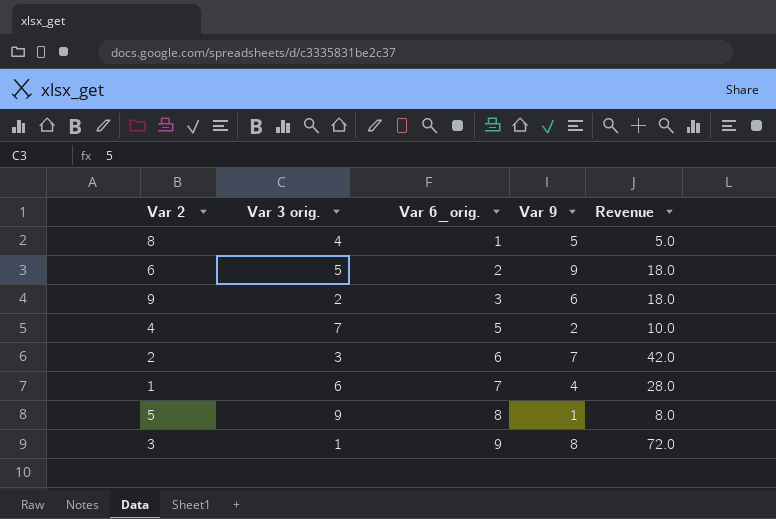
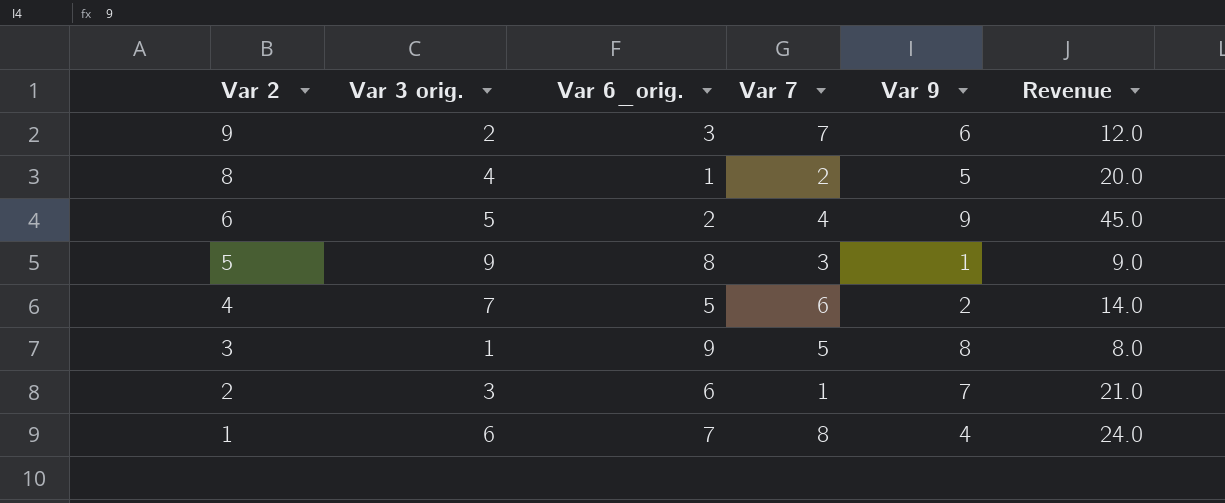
row order: Var 6_orig. ascending -> Var 2 descending
column Var 7 | position: none -> 4
column Revenue | formula: [Var 6_orig.] * [Var 9] -> [Var 3 orig.] * [Var 9]

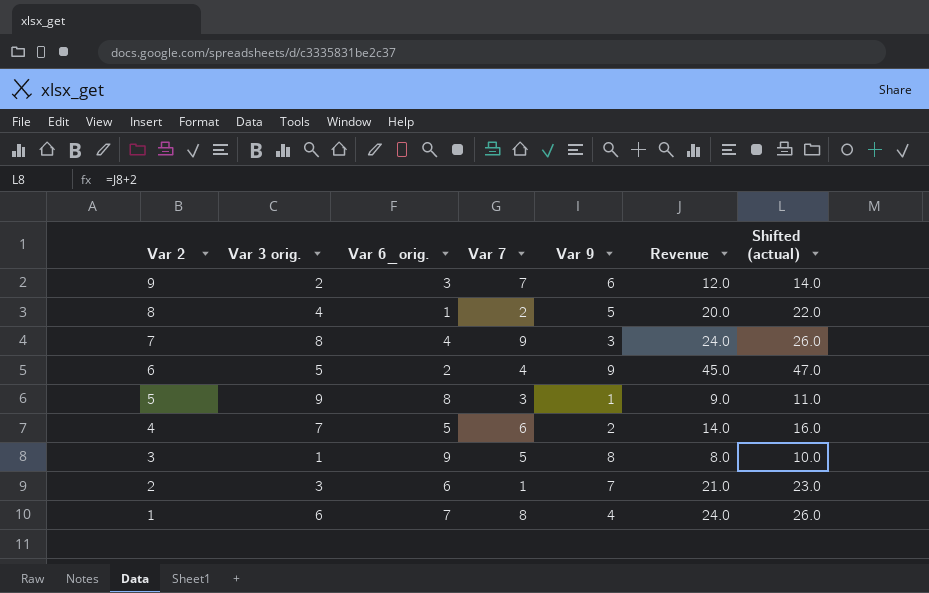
column Shifted (actual) | formula: none -> [Revenue] + 2
row 7: none -> 8 | 4 | 9 | 3 | 24.0 | 26.0

